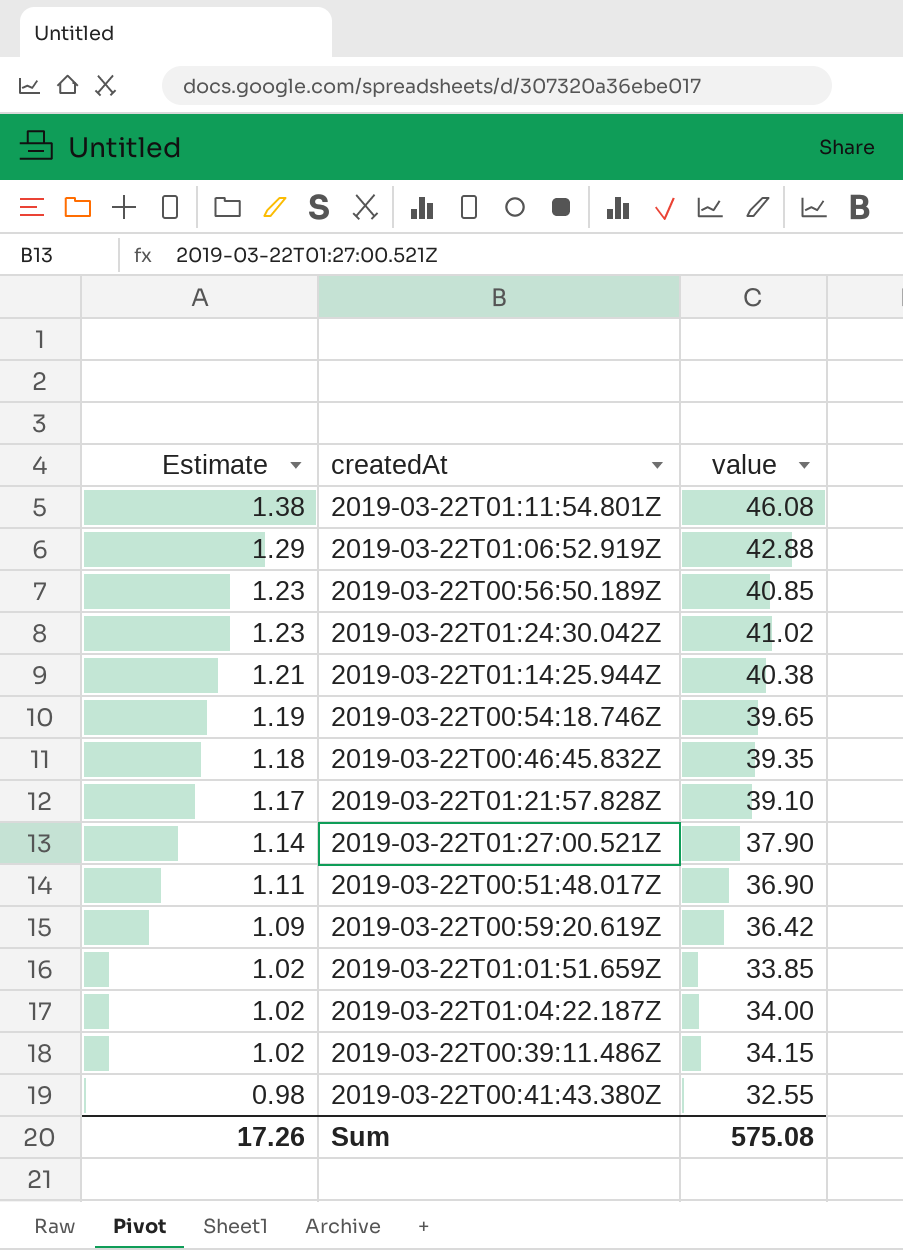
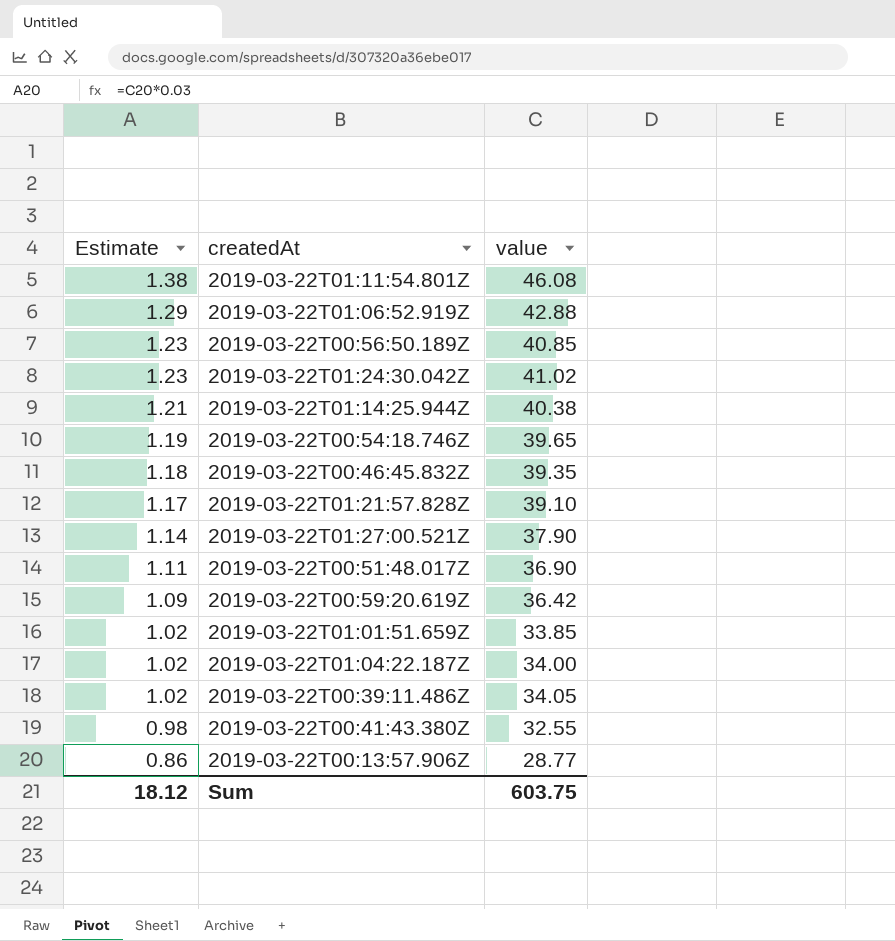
2019-03-22T00:39:11.486Z | value: 34.15 -> 34.05
row 2019-03-22T00:13:57.906Z: none -> 0.86 | 28.77
Sum | Estimate: 17.26 -> 18.12
Sum | value: 575.08 -> 603.75

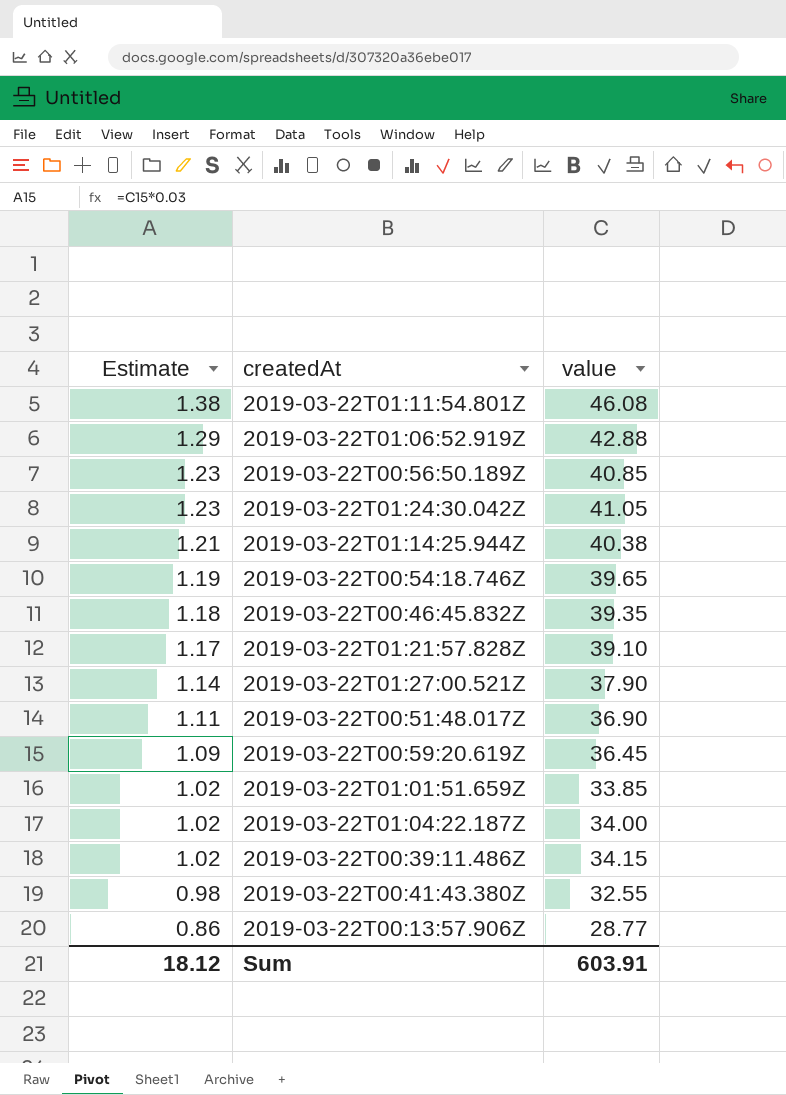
2019-03-22T01:24:30.042Z | value: 41.02 -> 41.05
2019-03-22T00:59:20.619Z | value: 36.42 -> 36.45
2019-03-22T00:39:11.486Z | value: 34.05 -> 34.15
Sum | value: 603.75 -> 603.91

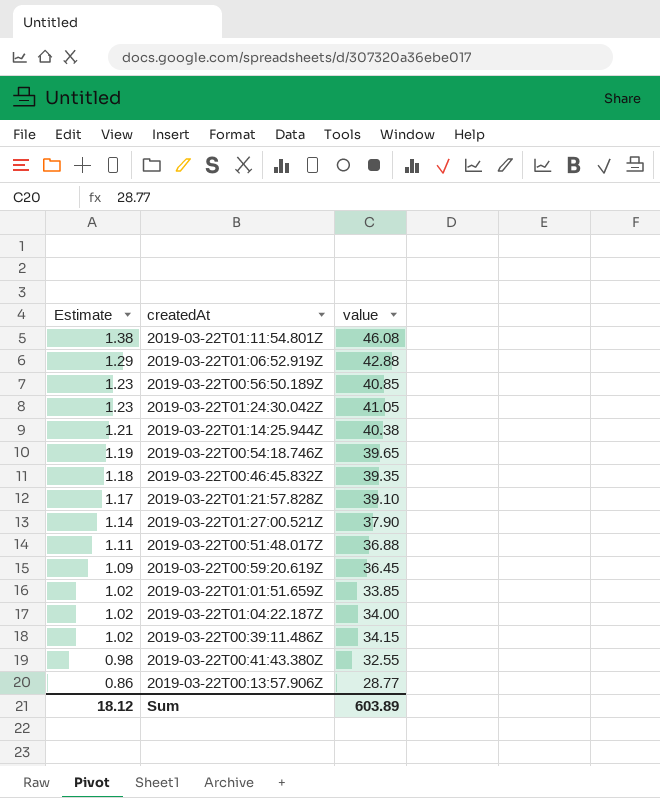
2019-03-22T00:51:48.017Z | value: 36.90 -> 36.88
Sum | value: 603.91 -> 603.89

